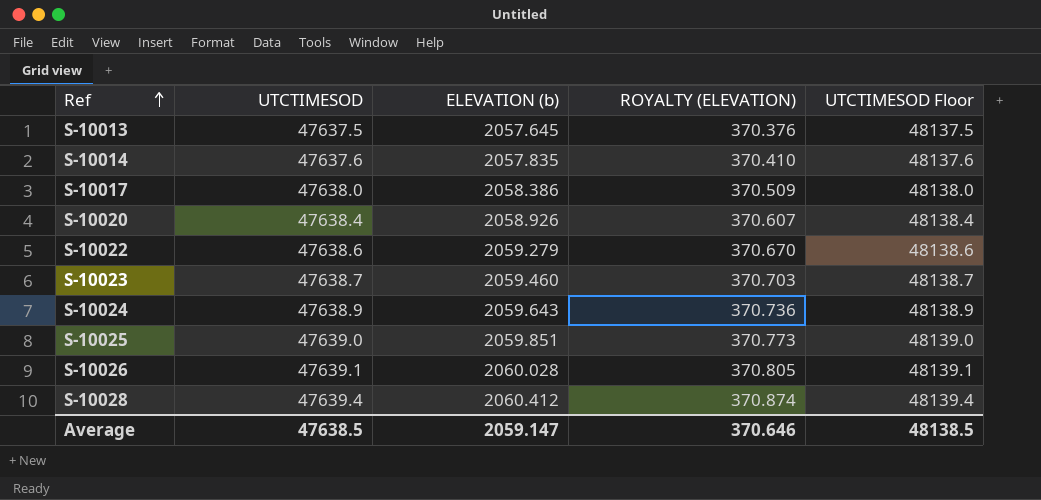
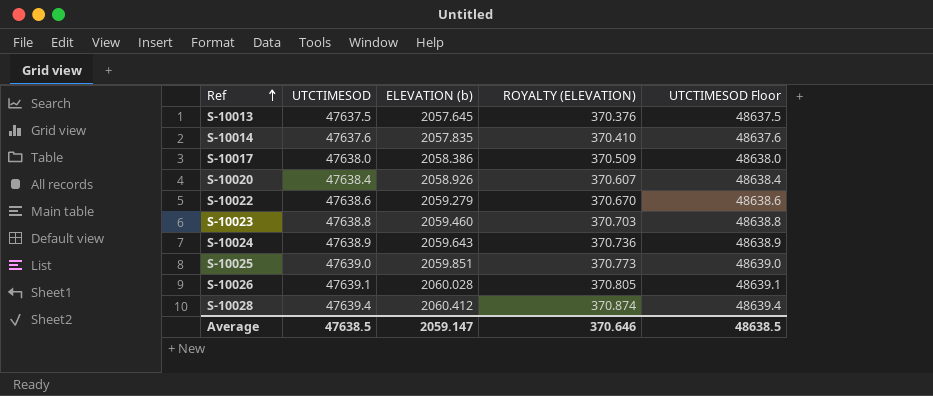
column UTCTIMESOD Floor | formula: [UTCTIMESOD] + 500 -> [UTCTIMESOD] + 1000
S-10023 | UTCTIMESOD: 47638.7 -> 47638.8
Average | UTCTIMESOD Floor: 48138.5 -> 48638.5

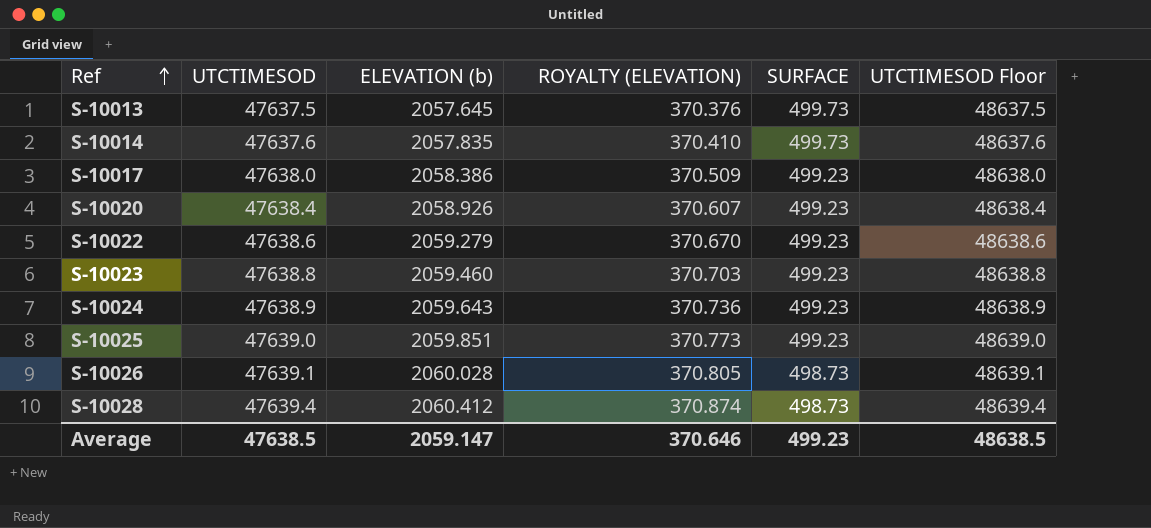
column SURFACE | position: none -> 5

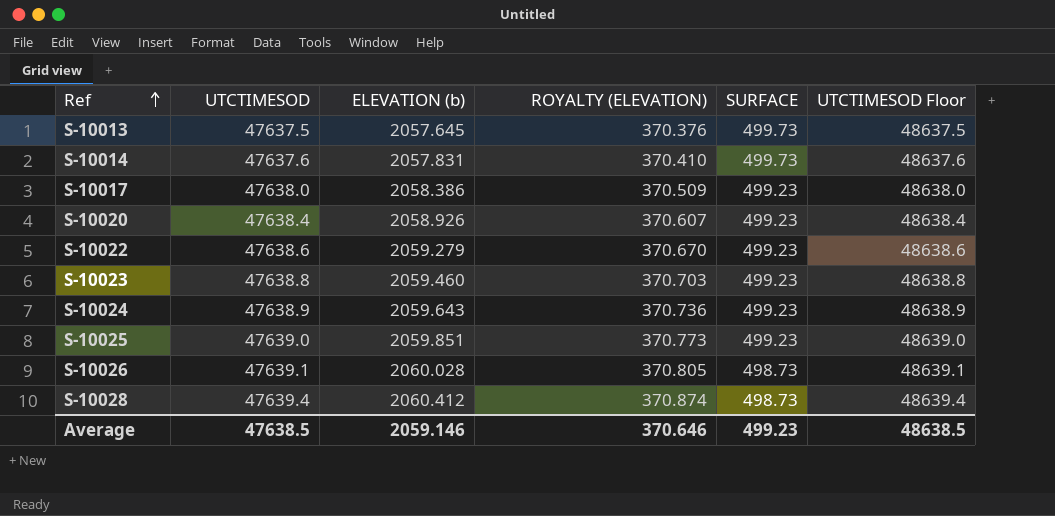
S-10014 | ELEVATION (b): 2057.835 -> 2057.831
Average | ELEVATION (b): 2059.147 -> 2059.146

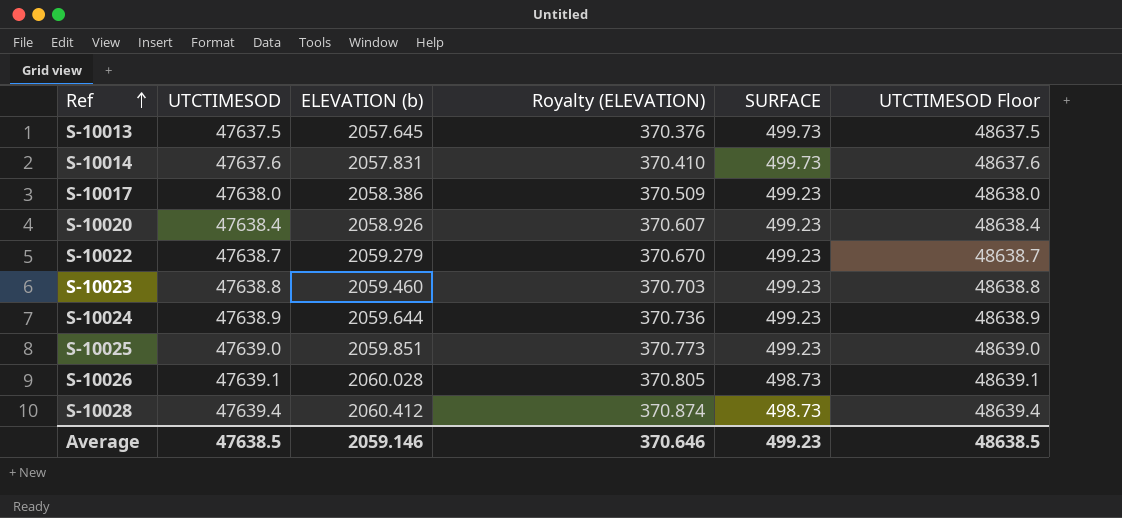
column name: ROYALTY (ELEVATION) -> Royalty (ELEVATION)
S-10022 | UTCTIMESOD: 47638.6 -> 47638.7
S-10022 | UTCTIMESOD Floor: 48638.6 -> 48638.7
S-10024 | ELEVATION (b): 2059.643 -> 2059.644

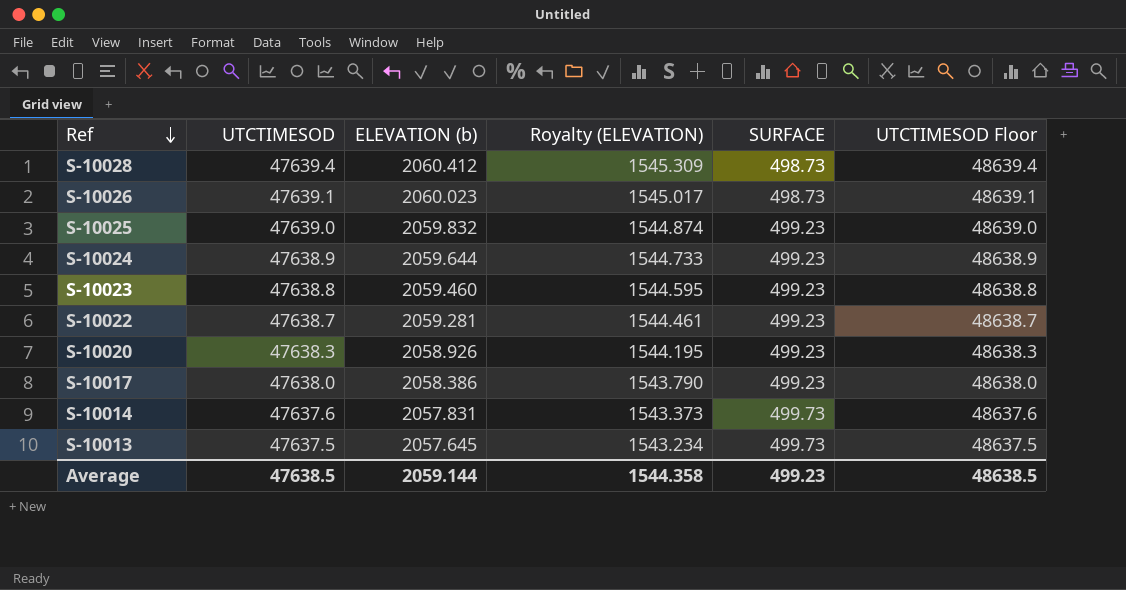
row order: Ref ascending -> Ref descending
column Royalty (ELEVATION) | formula: [ELEVATION (b)] * 0.18 -> [ELEVATION (b)] * 0.75
S-10026 | ELEVATION (b): 2060.028 -> 2060.023
S-10025 | ELEVATION (b): 2059.851 -> 2059.832
S-10022 | ELEVATION (b): 2059.279 -> 2059.281
S-10020 | UTCTIMESOD: 47638.4 -> 47638.3
S-10020 | UTCTIMESOD Floor: 48638.4 -> 48638.3
Average | ELEVATION (b): 2059.146 -> 2059.144
Average | Royalty (ELEVATION): 370.646 -> 1544.358

